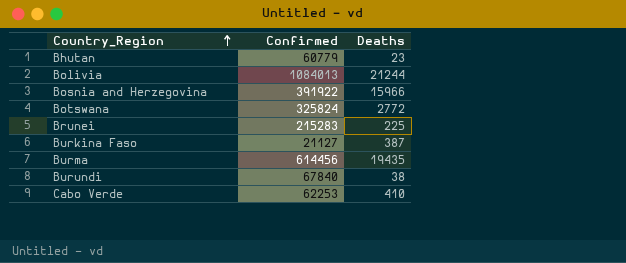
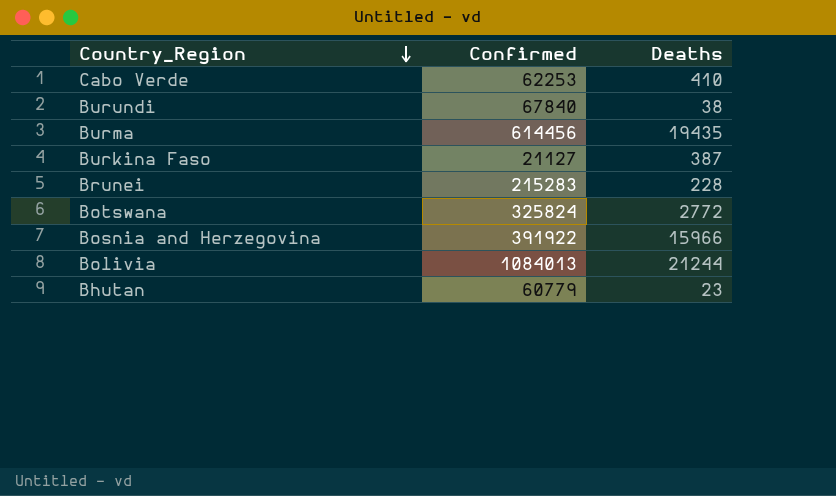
row order: Country_Region ascending -> Country_Region descending
Brunei | Deaths: 225 -> 228

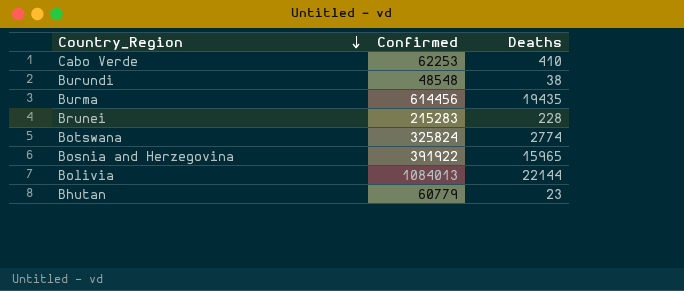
row Burkina Faso: 21127 | 387 -> none
Burundi | Confirmed: 67840 -> 48548
Botswana | Deaths: 2772 -> 2774
Bosnia and Herzegovina | Deaths: 15966 -> 15965
Bolivia | Deaths: 21244 -> 22144

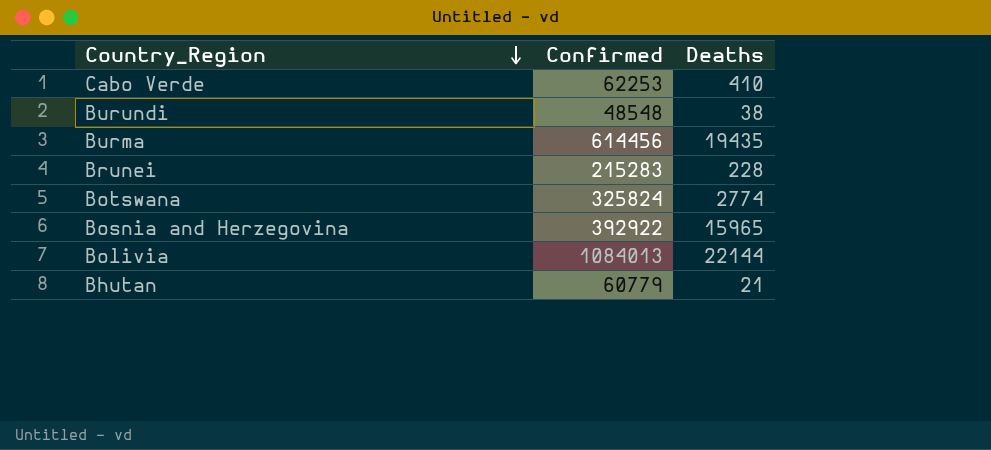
Bosnia and Herzegovina | Confirmed: 391922 -> 392922
Bhutan | Deaths: 23 -> 21

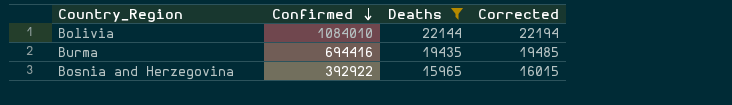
filter: none -> Deaths >= 15965
row order: Country_Region descending -> Confirmed descending
column Corrected | formula: none -> [Deaths] + 50
Bolivia | Confirmed: 1084013 -> 1084010
Burma | Confirmed: 614456 -> 694416

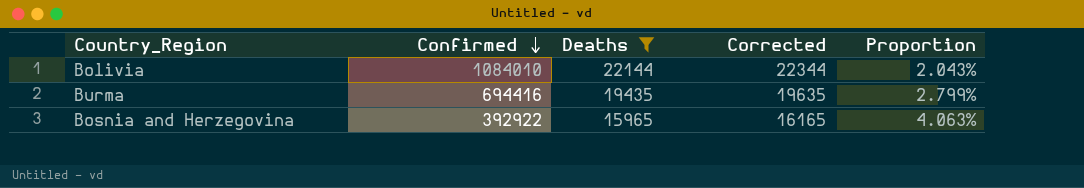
column Corrected | formula: [Deaths] + 50 -> [Deaths] + 200
column Proportion | formula: none -> [Deaths] / [Confirmed]

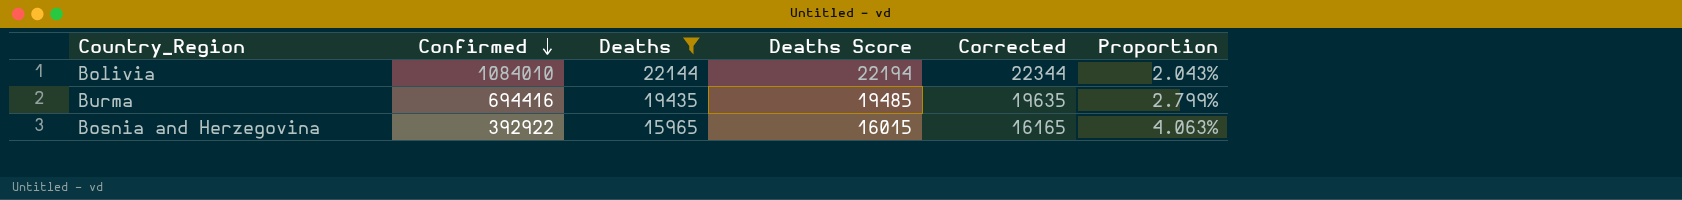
column Deaths Score | formula: none -> [Deaths] + 50

